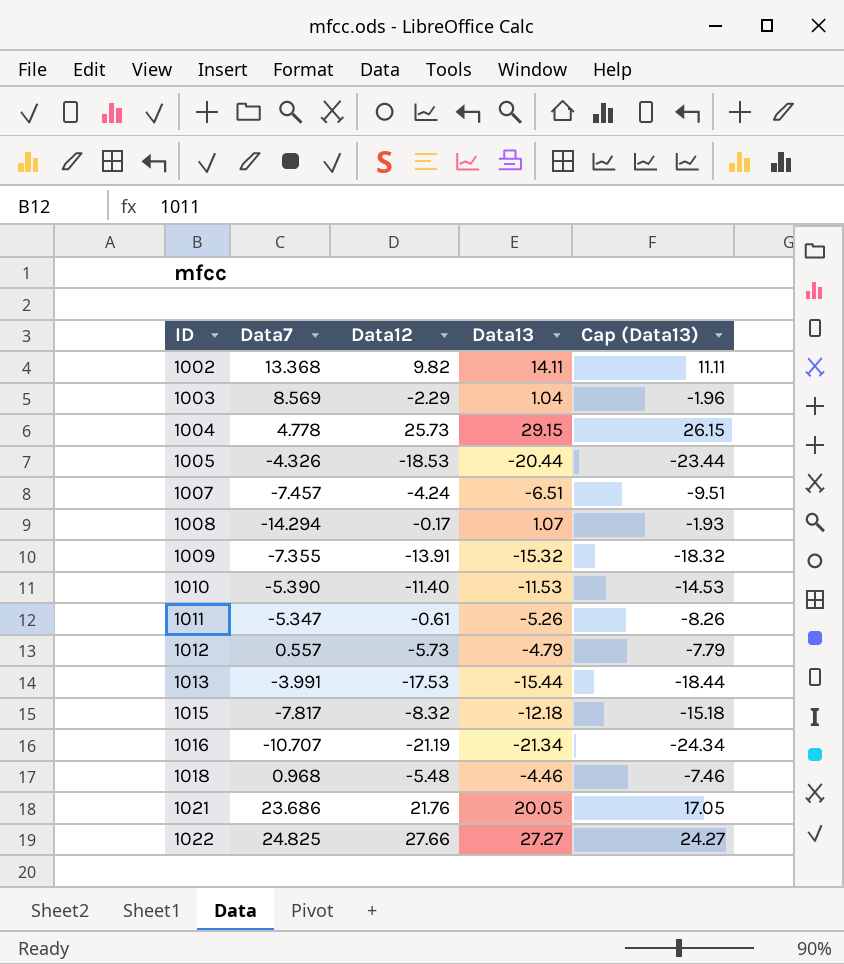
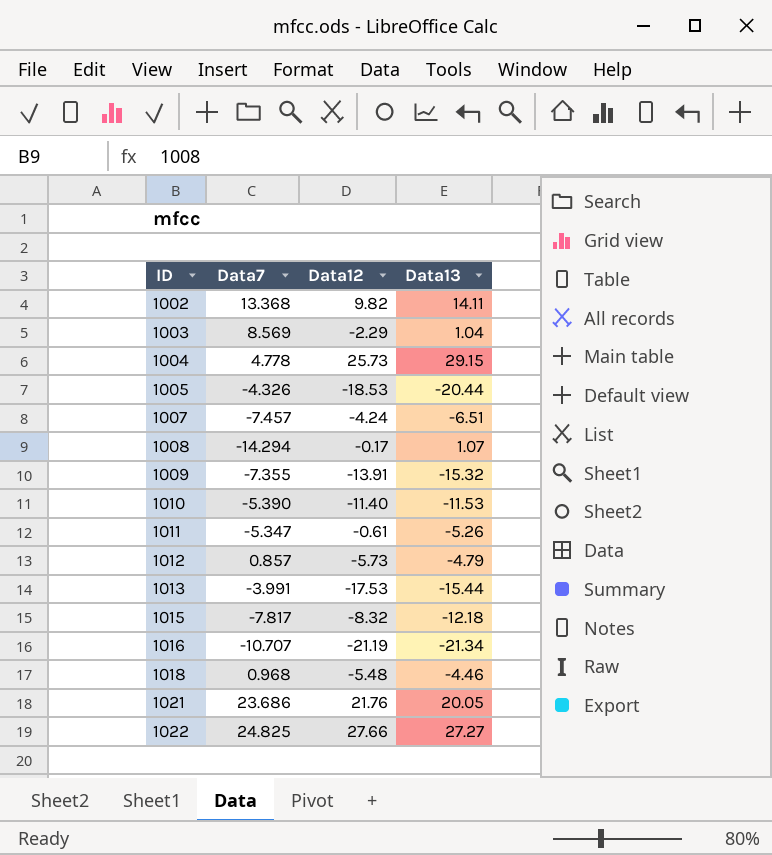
column Cap (Data13) | formula: [Data13] - 3 -> none
1012 | Data7: 0.557 -> 0.857

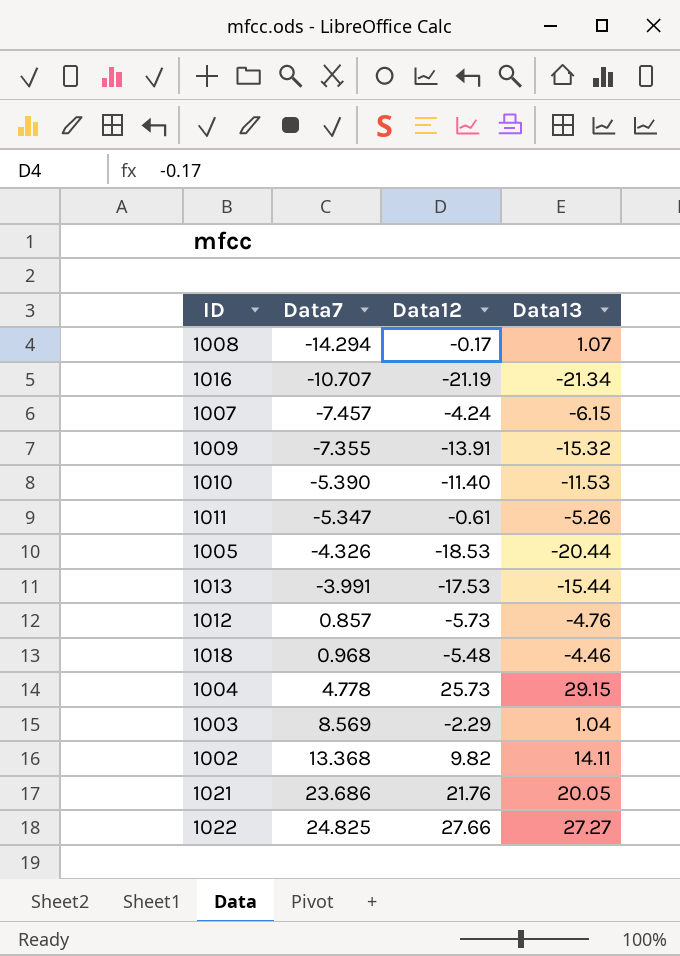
row order: ID ascending -> Data7 ascending
row 1015: -7.817 | -8.32 | -12.18 -> none
1007 | Data13: -6.51 -> -6.15
1012 | Data13: -4.79 -> -4.76

